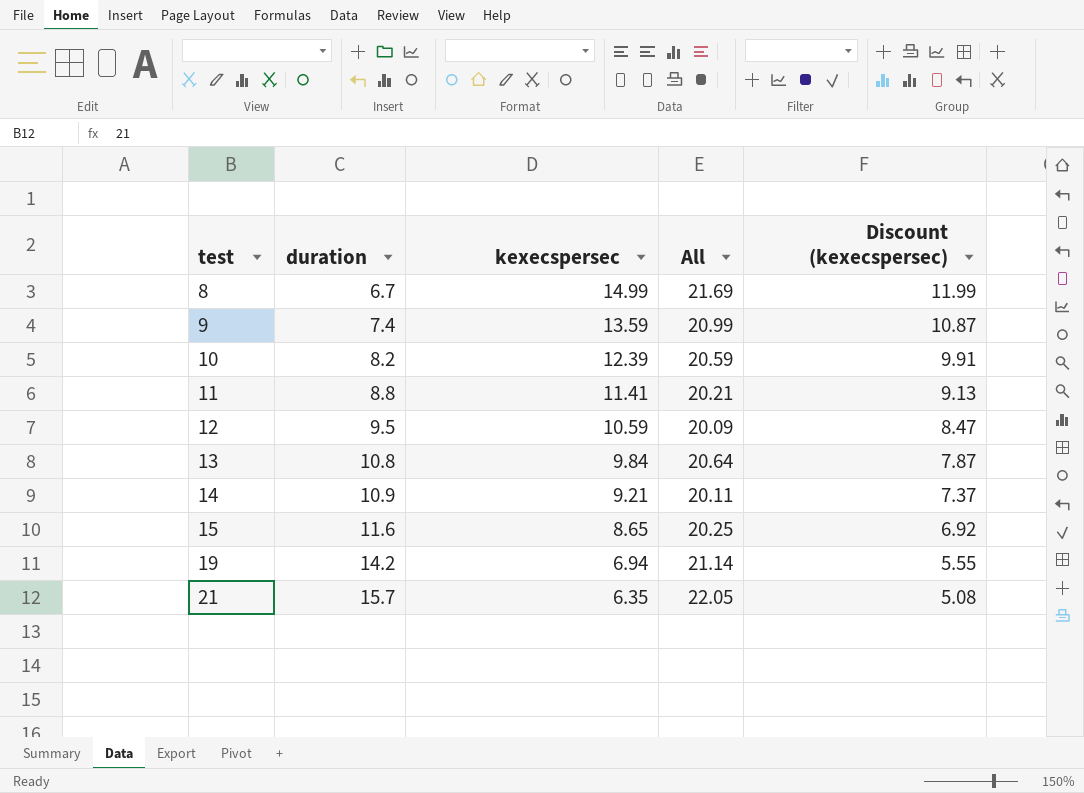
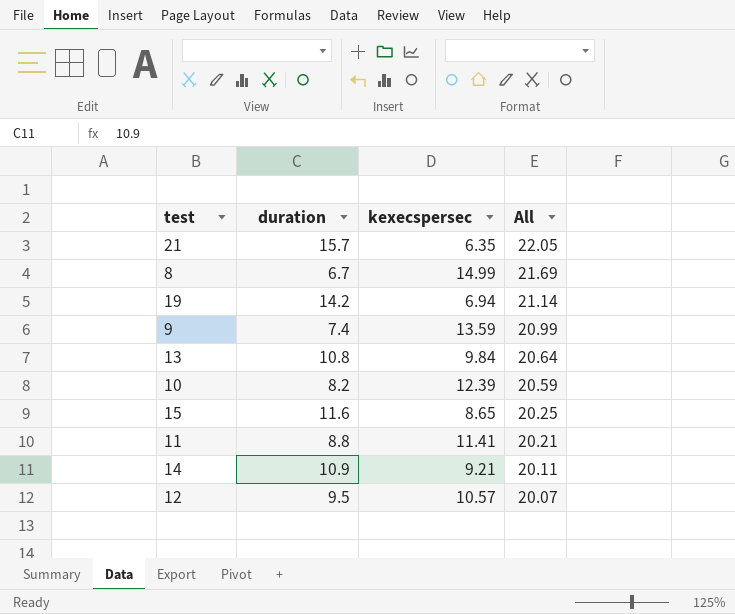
row order: test ascending -> All descending
column Discount (kexecspersec) | formula: [kexecspersec] * 0.8 -> none
12 | kexecspersec: 10.59 -> 10.57
12 | All: 20.09 -> 20.07

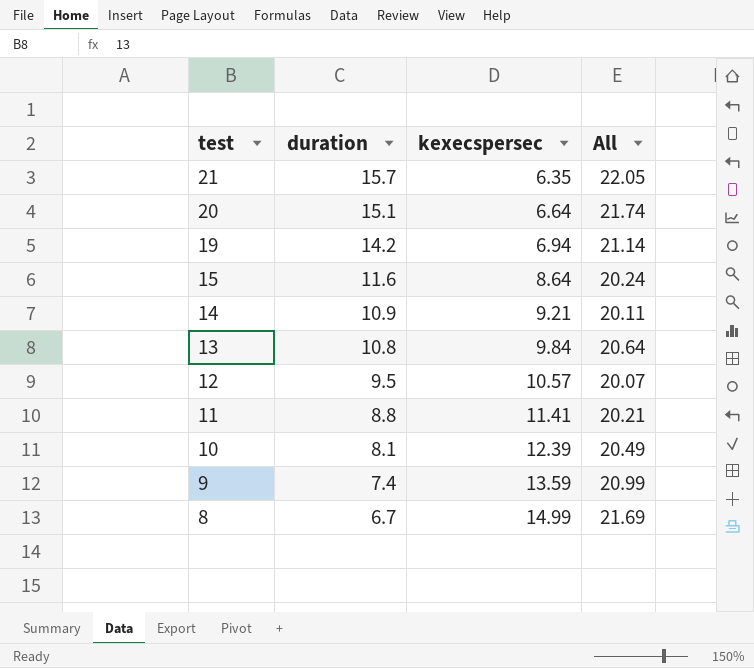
row order: All descending -> test descending
row 20: none -> 15.1 | 6.64 | 21.74
15 | kexecspersec: 8.65 -> 8.64
15 | All: 20.25 -> 20.24
10 | duration: 8.2 -> 8.1
10 | All: 20.59 -> 20.49

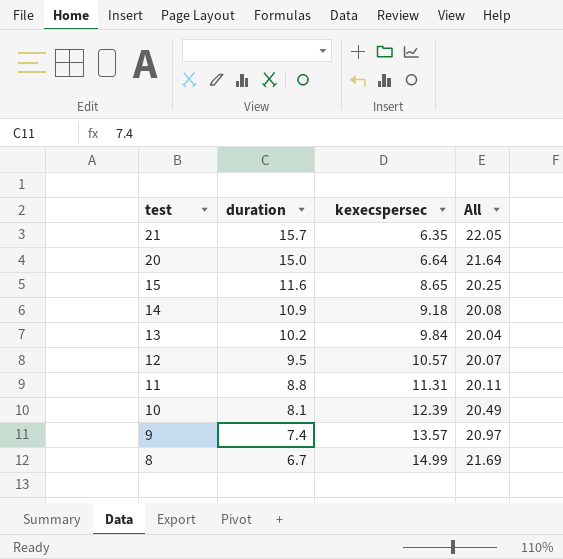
row 19: 14.2 | 6.94 | 21.14 -> none
20 | duration: 15.1 -> 15.0
20 | All: 21.74 -> 21.64
15 | kexecspersec: 8.64 -> 8.65
15 | All: 20.24 -> 20.25
14 | kexecspersec: 9.21 -> 9.18
14 | All: 20.11 -> 20.08
13 | duration: 10.8 -> 10.2
13 | All: 20.64 -> 20.04
11 | kexecspersec: 11.41 -> 11.31
11 | All: 20.21 -> 20.11
9 | kexecspersec: 13.59 -> 13.57
9 | All: 20.99 -> 20.97

